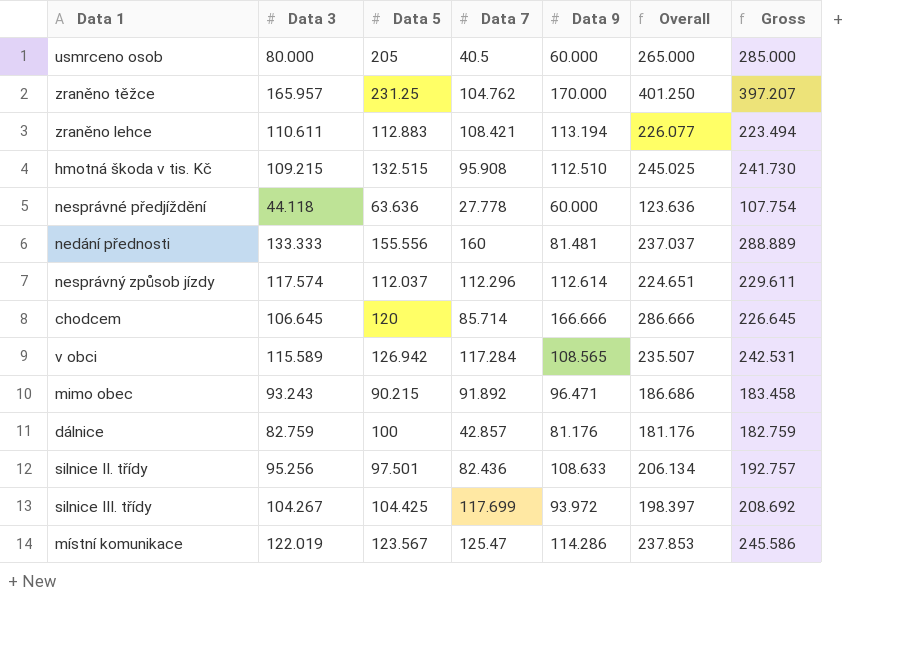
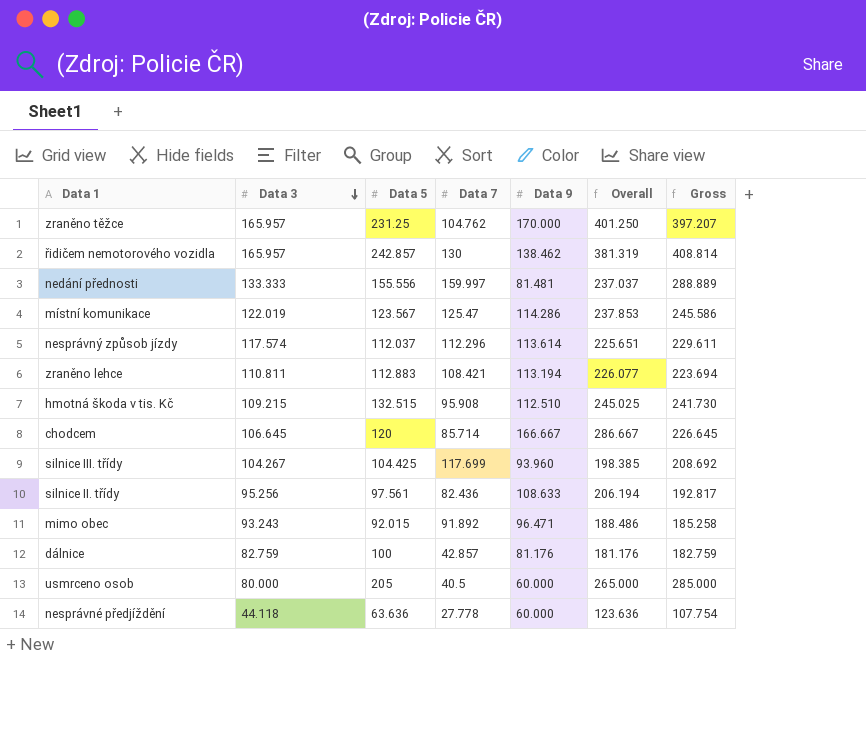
row order: none -> Data 3 descending
row v obci: 115.589 | 126.942 | 117.284 | 108.565 | 235.507 | 242.531 -> none
row řidičem nemotorového vozidla: none -> 165.957 | 242.857 | 130 | 138.462 | 381.319 | 408.814
nedání přednosti | Data 7: 160 -> 159.997
nesprávný způsob jízdy | Data 9: 112.614 -> 113.614
nesprávný způsob jízdy | Overall: 224.651 -> 225.651
zraněno lehce | Data 3: 110.611 -> 110.811
zraněno lehce | Gross: 223.494 -> 223.694
chodcem | Data 9: 166.666 -> 166.667
chodcem | Overall: 286.666 -> 286.667
silnice III. třídy | Data 9: 93.972 -> 93.960
silnice III. třídy | Overall: 198.397 -> 198.385
silnice II. třídy | Data 5: 97.501 -> 97.561
silnice II. třídy | Overall: 206.134 -> 206.194
silnice II. třídy | Gross: 192.757 -> 192.817
mimo obec | Data 5: 90.215 -> 92.015
mimo obec | Overall: 186.686 -> 188.486
mimo obec | Gross: 183.458 -> 185.258

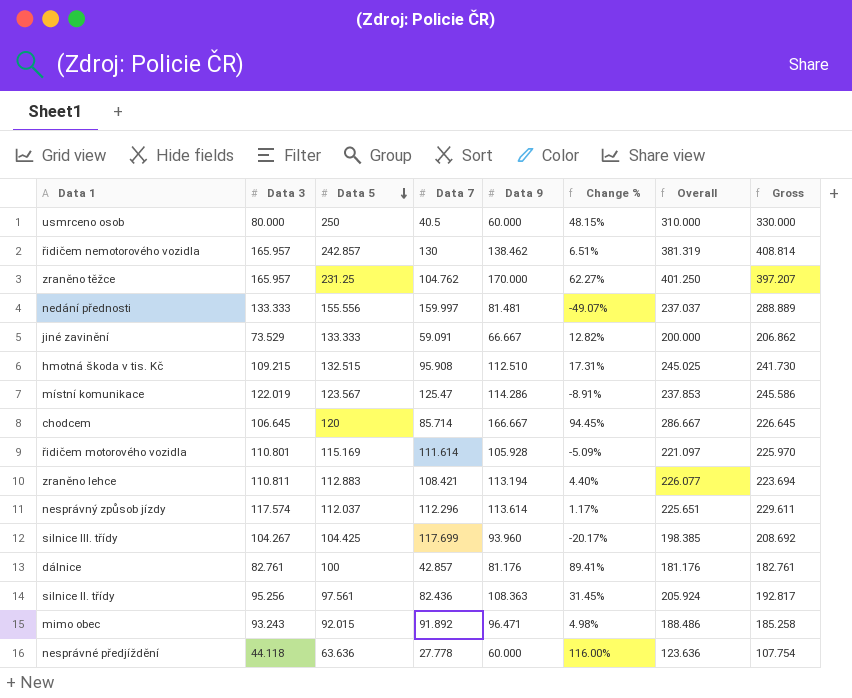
row order: Data 3 descending -> Data 5 descending
column Change % | formula: none -> ([Data 9] - [Data 7]) / [Data 7]
usmrceno osob | Data 5: 205 -> 250
usmrceno osob | Overall: 265.000 -> 310.000
usmrceno osob | Gross: 285.000 -> 330.000
row jiné zavinění: none -> 73.529 | 133.333 | 59.091 | 66.667 | 12.82% | 200.000 | 206.862
row řidičem motorového vozidla: none -> 110.801 | 115.169 | 111.614 | 105.928 | -5.09% | 221.097 | 225.970
dálnice | Data 3: 82.759 -> 82.761
dálnice | Gross: 182.759 -> 182.761
silnice II. třídy | Data 9: 108.633 -> 108.363
silnice II. třídy | Overall: 206.194 -> 205.924

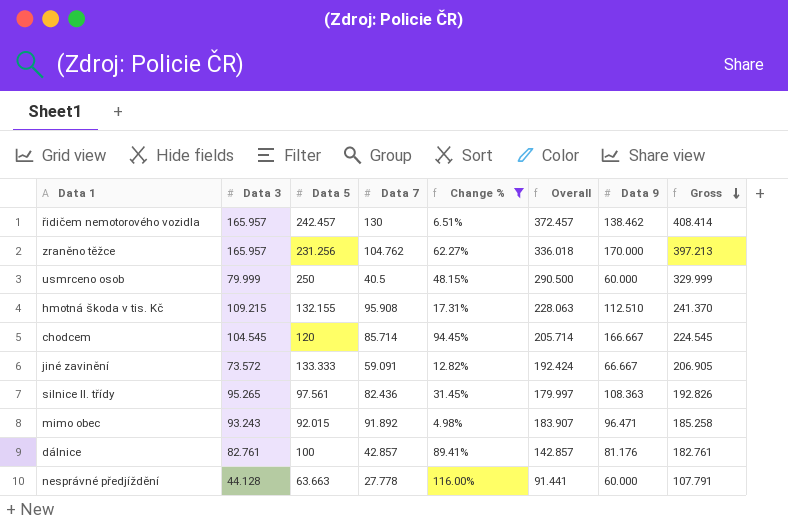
filter: none -> Change % >= 4.98%
row order: Data 5 descending -> Gross descending
column Overall | formula: [Data 5] + [Data 9] -> [Data 5] + [Data 7]
column Data 9 | position: 5 -> 7
řidičem nemotorového vozidla | Data 5: 242.857 -> 242.457
řidičem nemotorového vozidla | Gross: 408.814 -> 408.414
zraněno těžce | Data 5: 231.25 -> 231.256
zraněno těžce | Gross: 397.207 -> 397.213
usmrceno osob | Data 3: 80.000 -> 79.999
usmrceno osob | Gross: 330.000 -> 329.999
hmotná škoda v tis. Kč | Data 5: 132.515 -> 132.155
hmotná škoda v tis. Kč | Gross: 241.730 -> 241.370
chodcem | Data 3: 106.645 -> 104.545
chodcem | Gross: 226.645 -> 224.545
jiné zavinění | Data 3: 73.529 -> 73.572
jiné zavinění | Gross: 206.862 -> 206.905
silnice II. třídy | Data 3: 95.256 -> 95.265
silnice II. třídy | Gross: 192.817 -> 192.826
nesprávné předjíždění | Data 3: 44.118 -> 44.128
nesprávné předjíždění | Data 5: 63.636 -> 63.663
nesprávné předjíždění | Gross: 107.754 -> 107.791

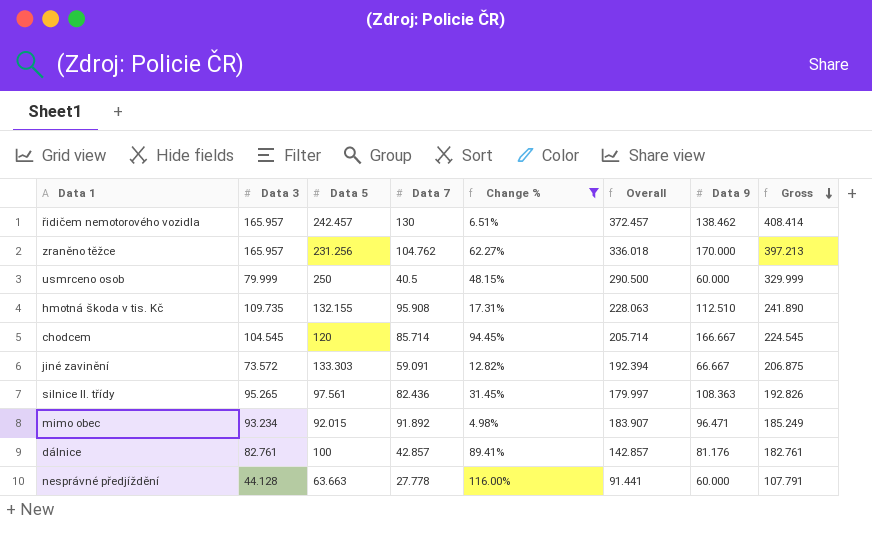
hmotná škoda v tis. Kč | Data 3: 109.215 -> 109.735
hmotná škoda v tis. Kč | Gross: 241.370 -> 241.890
jiné zavinění | Data 5: 133.333 -> 133.303
jiné zavinění | Overall: 192.424 -> 192.394
jiné zavinění | Gross: 206.905 -> 206.875
mimo obec | Data 3: 93.243 -> 93.234
mimo obec | Gross: 185.258 -> 185.249

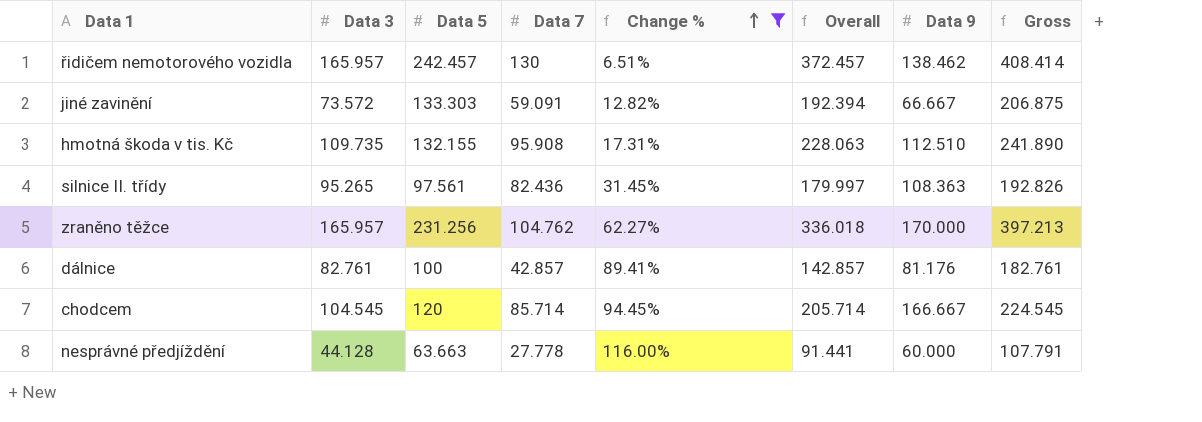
row order: Gross descending -> Change % ascending
row usmrceno osob: 79.999 | 250 | 40.5 | 48.15% | 290.500 | 60.000 | 329.999 -> none
row mimo obec: 93.234 | 92.015 | 91.892 | 4.98% | 183.907 | 96.471 | 185.249 -> none

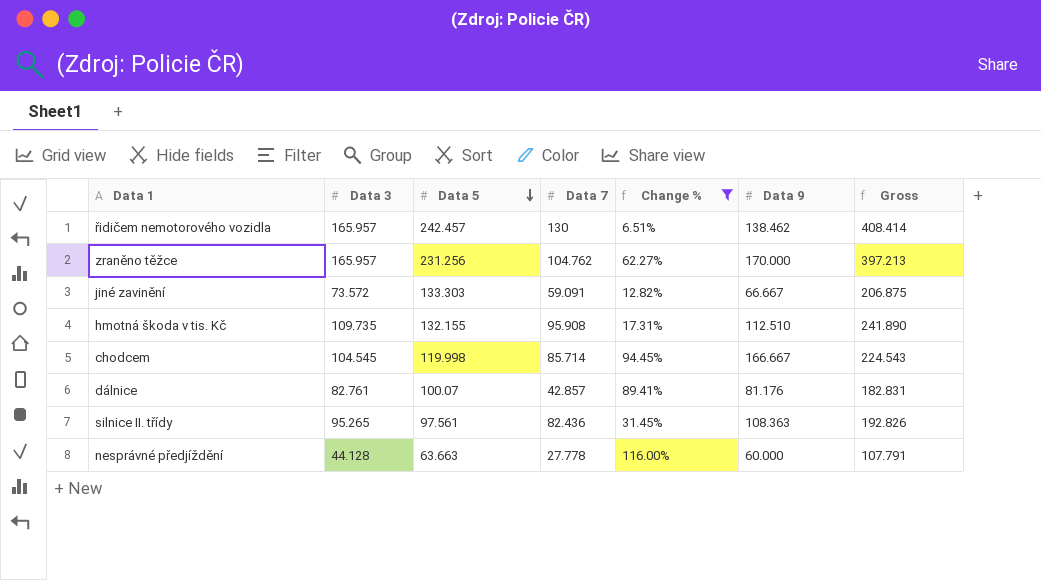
row order: Change % ascending -> Data 5 descending
column Overall | formula: [Data 5] + [Data 7] -> none
chodcem | Data 5: 120 -> 119.998
chodcem | Gross: 224.545 -> 224.543
dálnice | Data 5: 100 -> 100.07
dálnice | Gross: 182.761 -> 182.831

